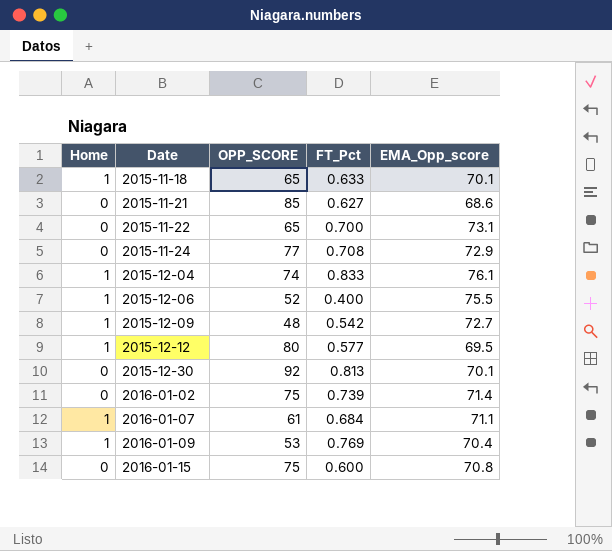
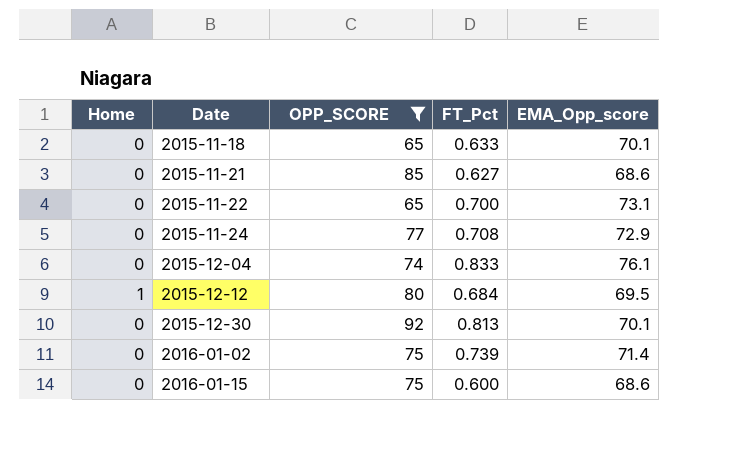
filter: none -> OPP_SCORE >= 65
2015-11-18 | Home: 1 -> 0
2015-12-04 | Home: 1 -> 0
2015-12-12 | FT_Pct: 0.577 -> 0.684
2016-01-15 | EMA_Opp_score: 70.8 -> 68.6

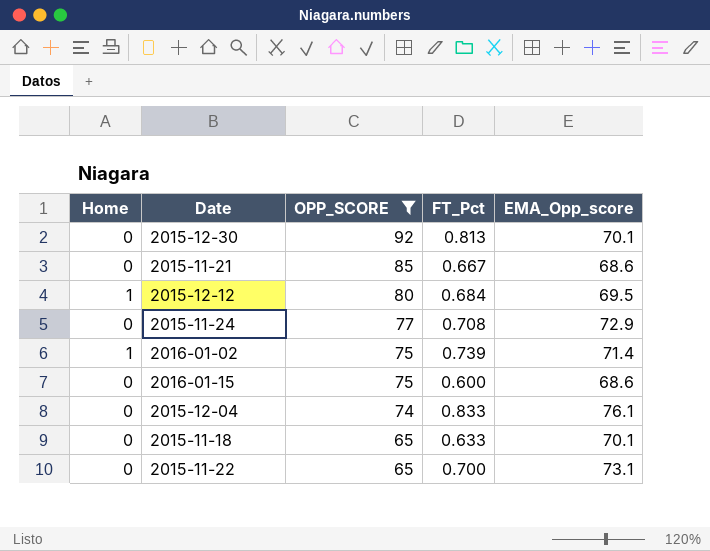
row order: Date ascending -> OPP_SCORE descending
2015-11-21 | FT_Pct: 0.627 -> 0.667
2016-01-02 | Home: 0 -> 1

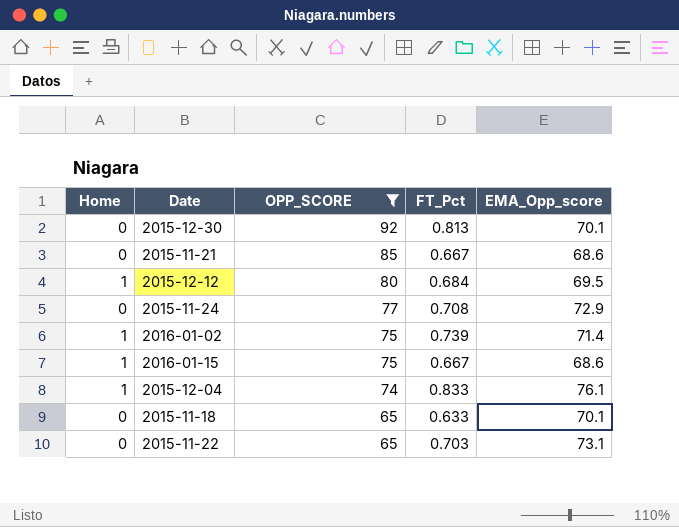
2016-01-15 | Home: 0 -> 1
2016-01-15 | FT_Pct: 0.600 -> 0.667
2015-12-04 | Home: 0 -> 1
2015-11-22 | FT_Pct: 0.700 -> 0.703

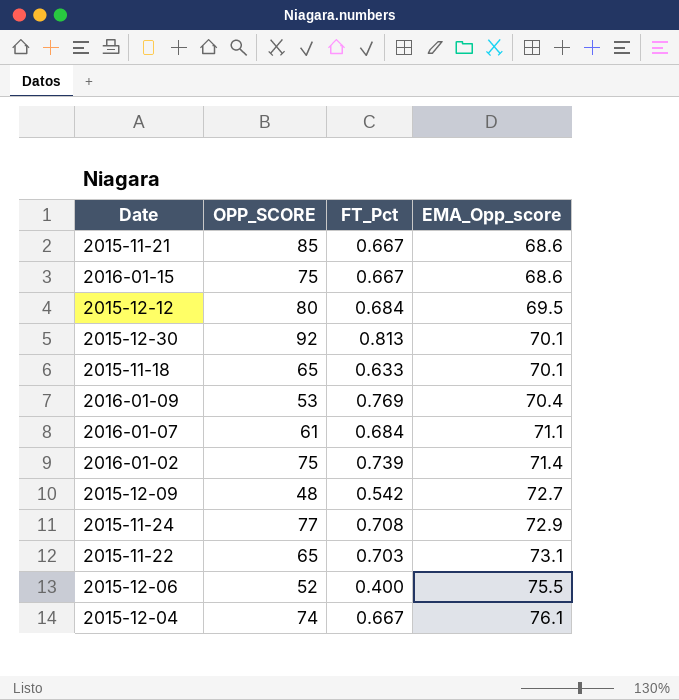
filter: OPP_SCORE >= 65 -> none
row order: OPP_SCORE descending -> EMA_Opp_score ascending
column Home | position: 1 -> none
2015-12-04 | FT_Pct: 0.833 -> 0.667

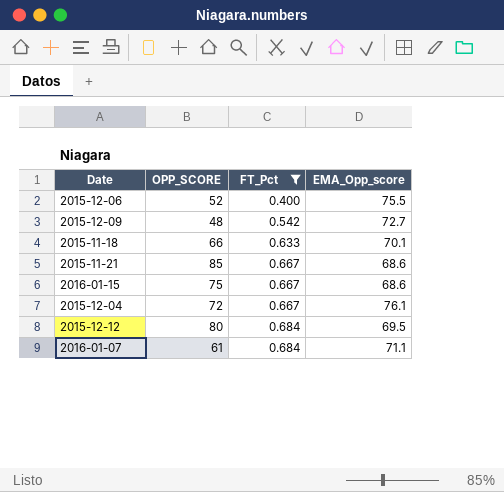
filter: none -> FT_Pct <= 0.684
row order: EMA_Opp_score ascending -> FT_Pct ascending
2015-11-18 | OPP_SCORE: 65 -> 66
2015-12-04 | OPP_SCORE: 74 -> 72

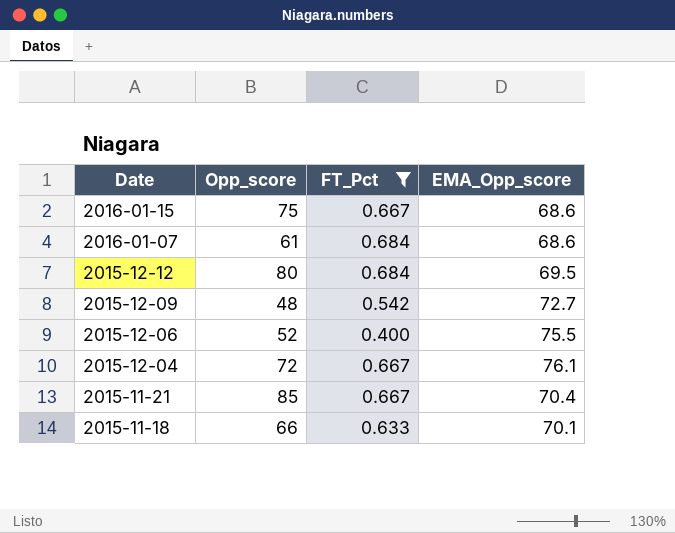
row order: FT_Pct ascending -> Date descending
column name: OPP_SCORE -> Opp_score
2016-01-07 | EMA_Opp_score: 71.1 -> 68.6
2015-11-21 | EMA_Opp_score: 68.6 -> 70.4

